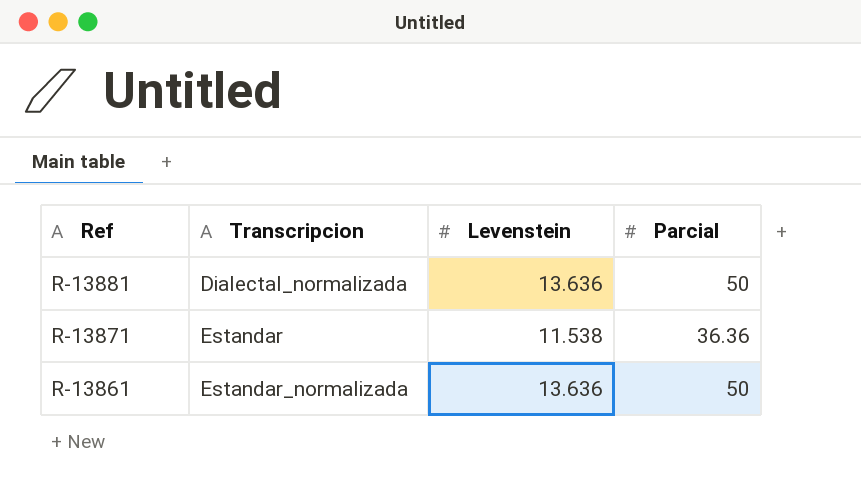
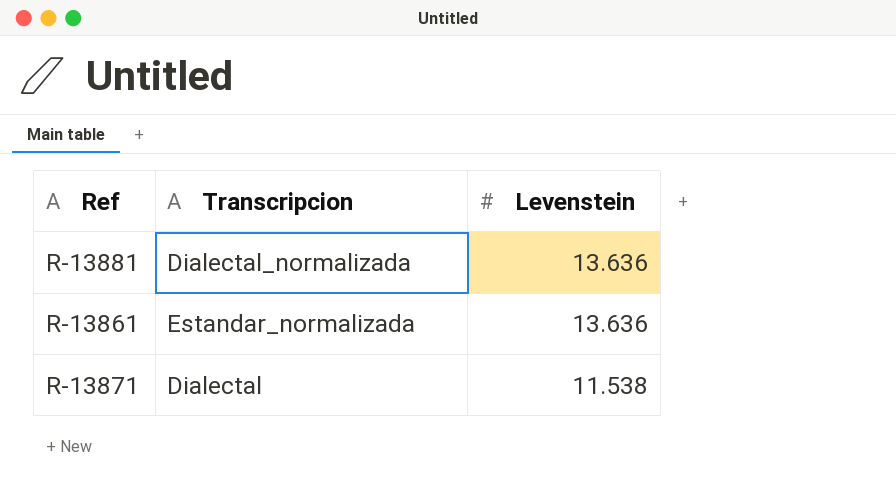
row order: Ref descending -> Levenstein descending
column Parcial | position: 4 -> none
R-13871 | Transcripcion: Estandar -> Dialectal

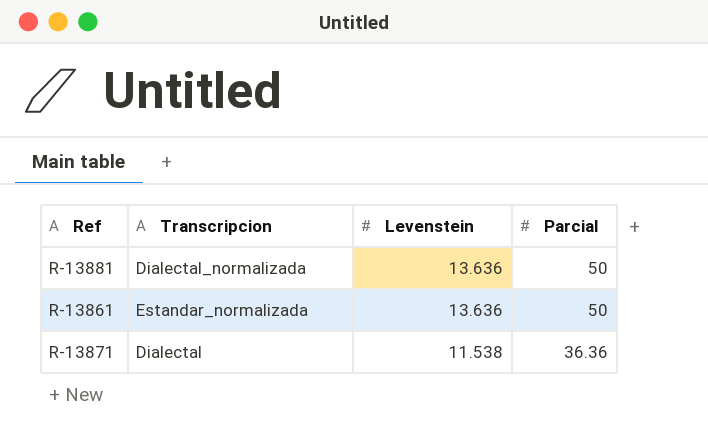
column Parcial | position: none -> 4

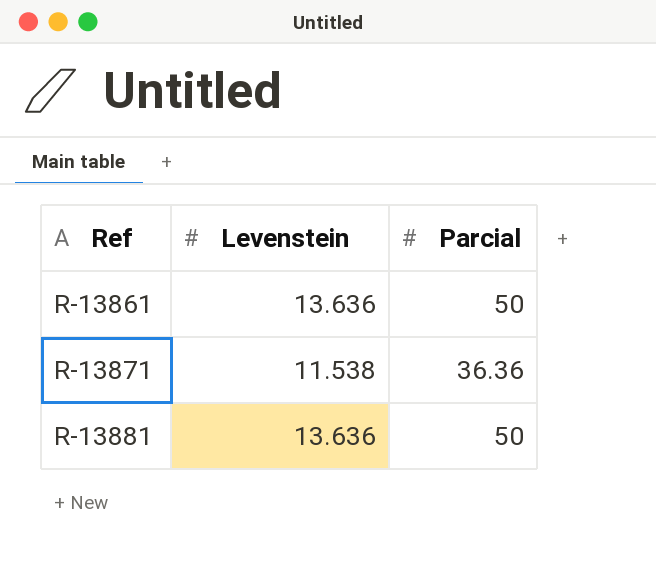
row order: Levenstein descending -> Ref ascending
column Transcripcion | position: 2 -> none

